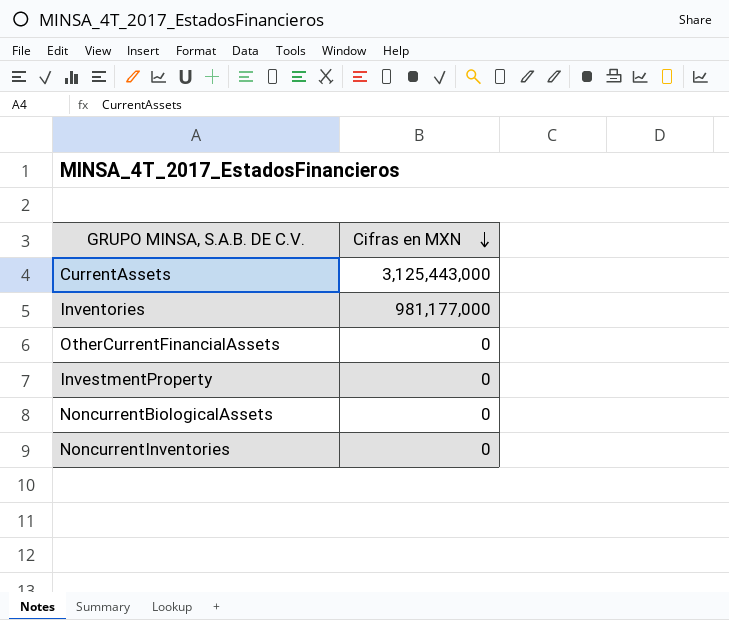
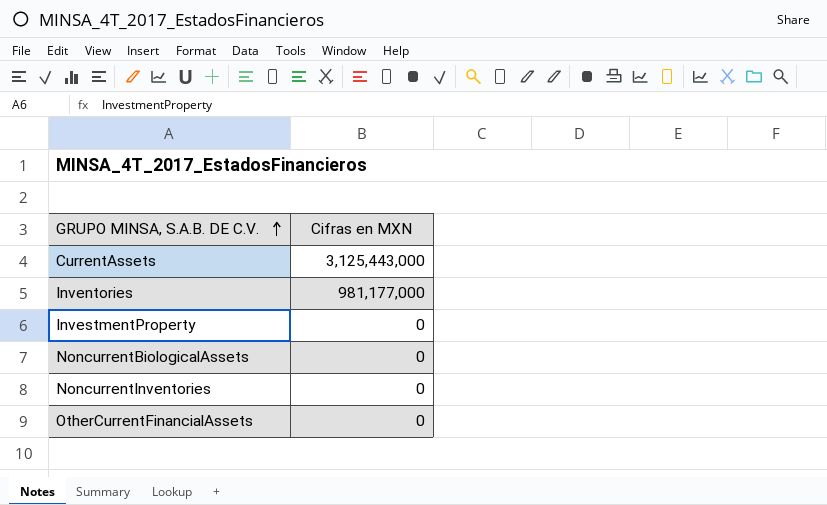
row order: Cifras en MXN descending -> GRUPO MINSA, S.A.B. DE C.V. ascending

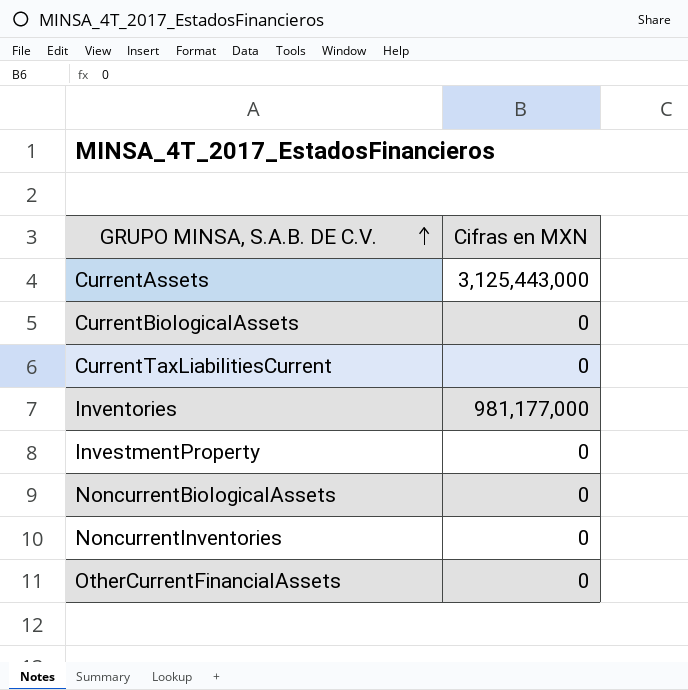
row CurrentBiologicalAssets: none -> 0
row CurrentTaxLiabilitiesCurrent: none -> 0

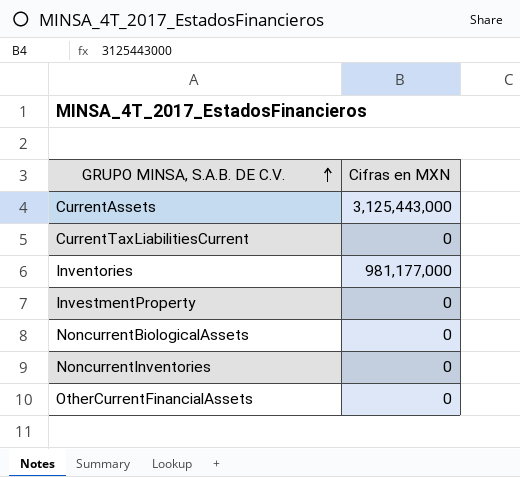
row CurrentBiologicalAssets: 0 -> none

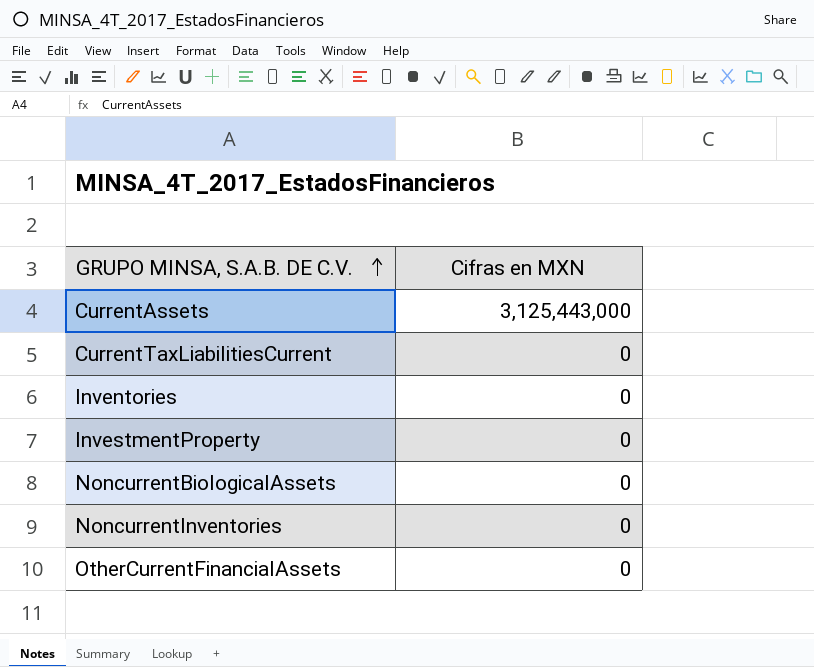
Inventories | Cifras en MXN: 981,177,000 -> 0

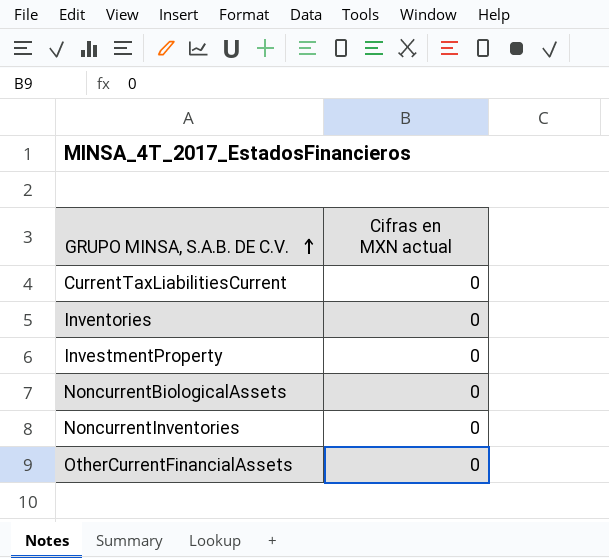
column name: Cifras en MXN -> Cifras en MXN actual
row CurrentAssets: 3,125,443,000 -> none

